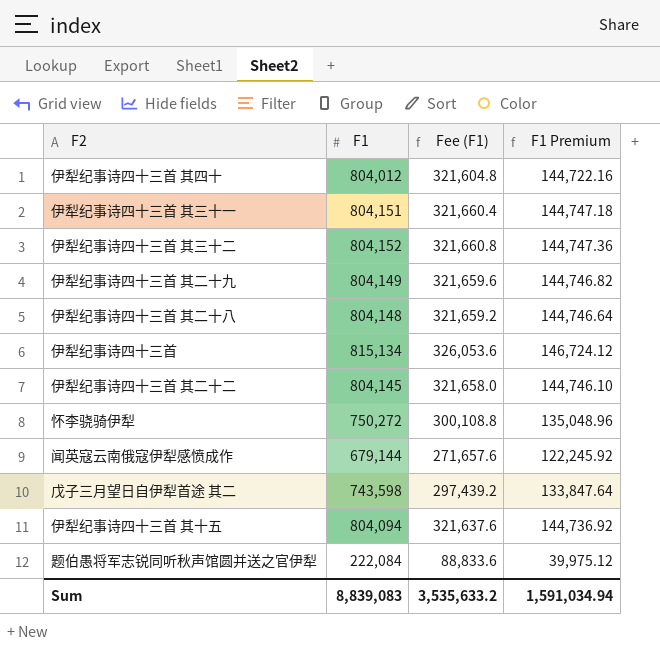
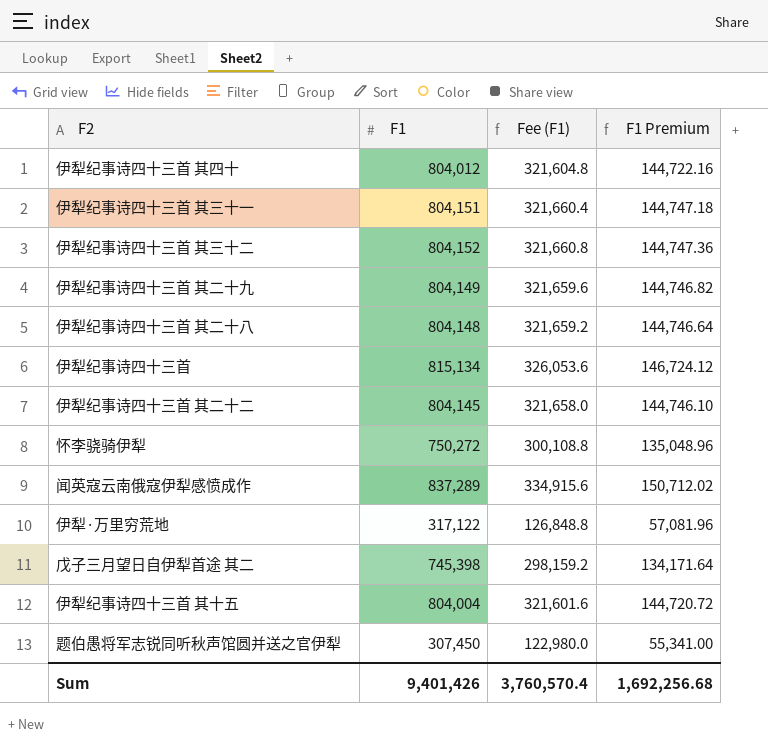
闻英寇云南俄寇伊犁感愤成作 | F1: 679,144 -> 837,289
闻英寇云南俄寇伊犁感愤成作 | Fee (F1): 271,657.6 -> 334,915.6
闻英寇云南俄寇伊犁感愤成作 | F1 Premium: 122,245.92 -> 150,712.02
row 伊犁·万里穷荒地: none -> 317,122 | 126,848.8 | 57,081.96
戊子三月望日自伊犁首途 其二 | F1: 743,598 -> 745,398
戊子三月望日自伊犁首途 其二 | Fee (F1): 297,439.2 -> 298,159.2
戊子三月望日自伊犁首途 其二 | F1 Premium: 133,847.64 -> 134,171.64
伊犁纪事诗四十三首 其十五 | F1: 804,094 -> 804,004
伊犁纪事诗四十三首 其十五 | Fee (F1): 321,637.6 -> 321,601.6
伊犁纪事诗四十三首 其十五 | F1 Premium: 144,736.92 -> 144,720.72
题伯愚将军志锐同听秋声馆圆并送之官伊犁 | F1: 222,084 -> 307,450
题伯愚将军志锐同听秋声馆圆并送之官伊犁 | Fee (F1): 88,833.6 -> 122,980.0
题伯愚将军志锐同听秋声馆圆并送之官伊犁 | F1 Premium: 39,975.12 -> 55,341.00
Sum | F1: 8,839,083 -> 9,401,426
Sum | Fee (F1): 3,535,633.2 -> 3,760,570.4
Sum | F1 Premium: 1,591,034.94 -> 1,692,256.68

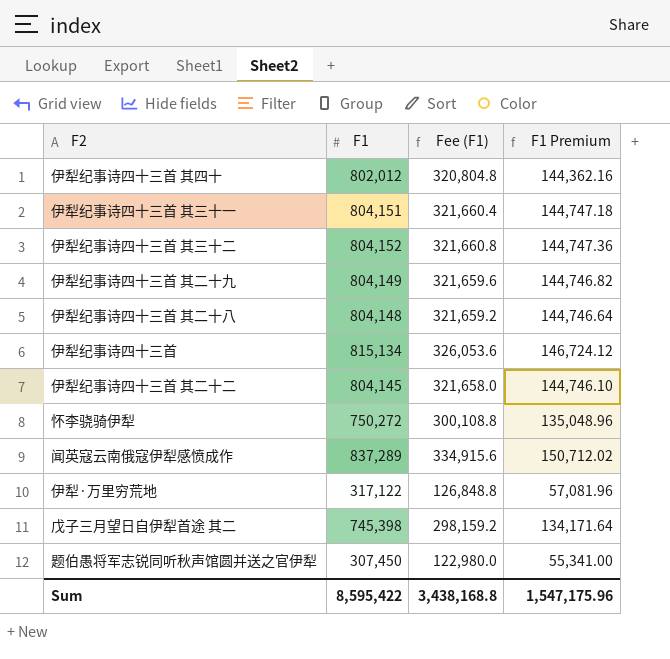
row 伊犁纪事诗四十三首 其十五: 804,004 | 321,601.6 | 144,720.72 -> none
伊犁纪事诗四十三首 其四十 | F1: 804,012 -> 802,012
伊犁纪事诗四十三首 其四十 | Fee (F1): 321,604.8 -> 320,804.8
伊犁纪事诗四十三首 其四十 | F1 Premium: 144,722.16 -> 144,362.16
Sum | F1: 9,401,426 -> 8,595,422
Sum | Fee (F1): 3,760,570.4 -> 3,438,168.8
Sum | F1 Premium: 1,692,256.68 -> 1,547,175.96

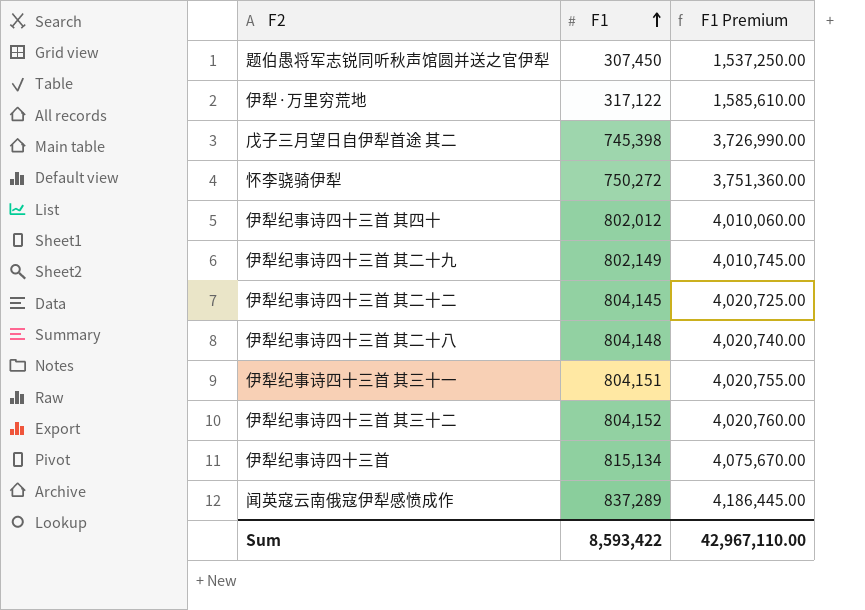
row order: none -> F1 ascending
column Fee (F1) | formula: [F1] * 0.4 -> none
column F1 Premium | formula: [F1] * 0.18 -> [F1] * 5
伊犁纪事诗四十三首 其二十九 | F1: 804,149 -> 802,149
Sum | F1: 8,595,422 -> 8,593,422
Sum | F1 Premium: 1,547,175.96 -> 42,967,110.00

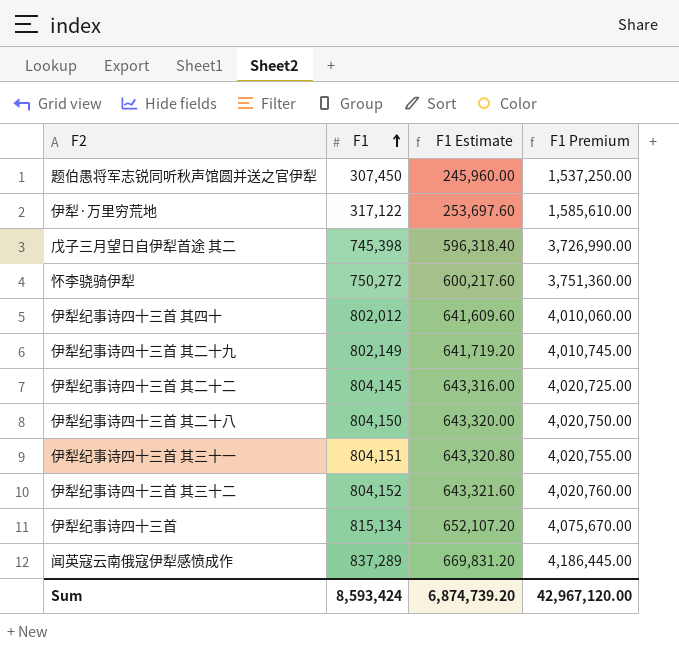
column F1 Estimate | formula: none -> [F1] * 0.8
伊犁纪事诗四十三首 其二十八 | F1: 804,148 -> 804,150
伊犁纪事诗四十三首 其二十八 | F1 Premium: 4,020,740.00 -> 4,020,750.00
Sum | F1: 8,593,422 -> 8,593,424
Sum | F1 Premium: 42,967,110.00 -> 42,967,120.00

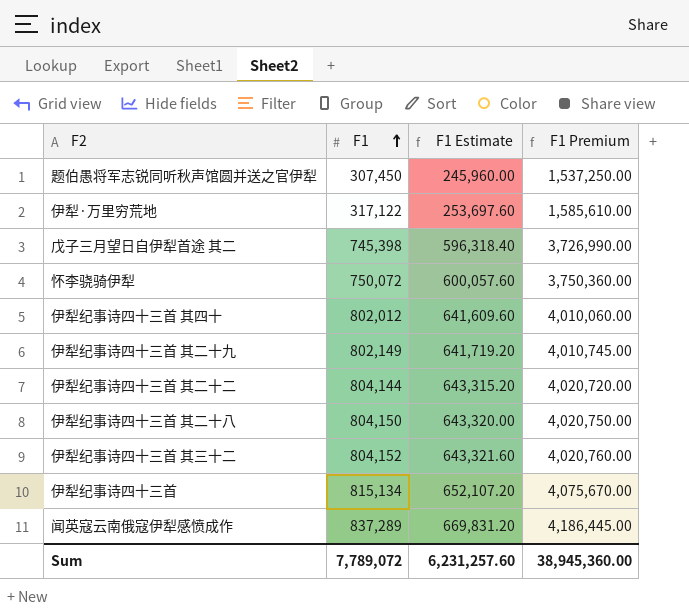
row 伊犁纪事诗四十三首 其三十一: 804,151 | 643,320.80 | 4,020,755.00 -> none
怀李骁骑伊犁 | F1: 750,272 -> 750,072
怀李骁骑伊犁 | F1 Estimate: 600,217.60 -> 600,057.60
怀李骁骑伊犁 | F1 Premium: 3,751,360.00 -> 3,750,360.00
伊犁纪事诗四十三首 其二十二 | F1: 804,145 -> 804,144
伊犁纪事诗四十三首 其二十二 | F1 Estimate: 643,316.00 -> 643,315.20
伊犁纪事诗四十三首 其二十二 | F1 Premium: 4,020,725.00 -> 4,020,720.00
Sum | F1: 8,593,424 -> 7,789,072
Sum | F1 Estimate: 6,874,739.20 -> 6,231,257.60
Sum | F1 Premium: 42,967,120.00 -> 38,945,360.00

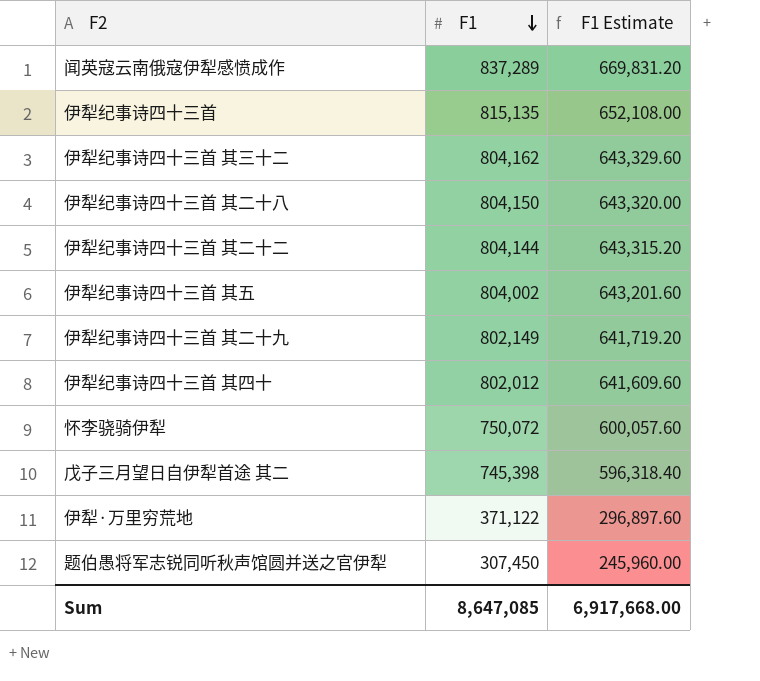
row order: F1 ascending -> F1 descending
column F1 Premium | formula: [F1] * 5 -> none
伊犁纪事诗四十三首 | F1: 815,134 -> 815,135
伊犁纪事诗四十三首 | F1 Estimate: 652,107.20 -> 652,108.00
伊犁纪事诗四十三首 其三十二 | F1: 804,152 -> 804,162
伊犁纪事诗四十三首 其三十二 | F1 Estimate: 643,321.60 -> 643,329.60
row 伊犁纪事诗四十三首 其五: none -> 804,002 | 643,201.60
伊犁·万里穷荒地 | F1: 317,122 -> 371,122
伊犁·万里穷荒地 | F1 Estimate: 253,697.60 -> 296,897.60
Sum | F1: 7,789,072 -> 8,647,085
Sum | F1 Estimate: 6,231,257.60 -> 6,917,668.00

